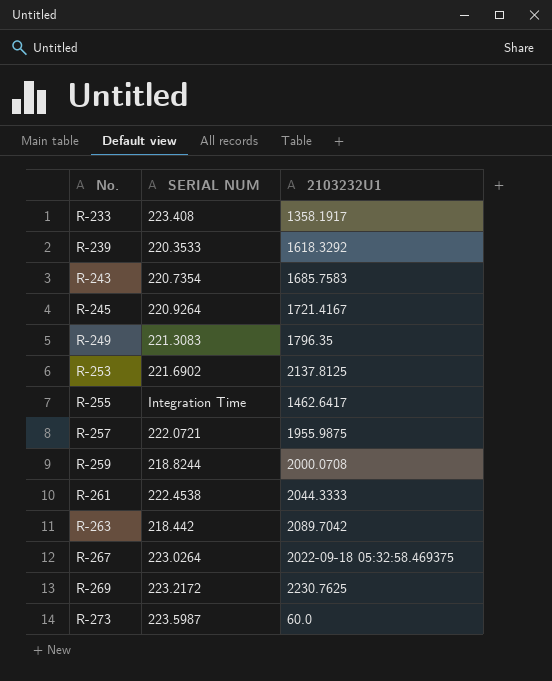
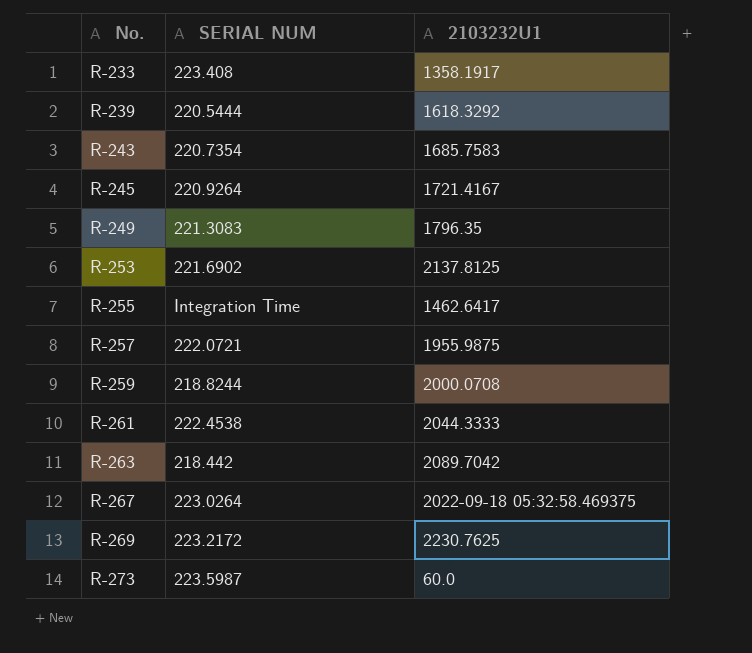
R-239 | SERIAL NUM: 220.3533 -> 220.5444

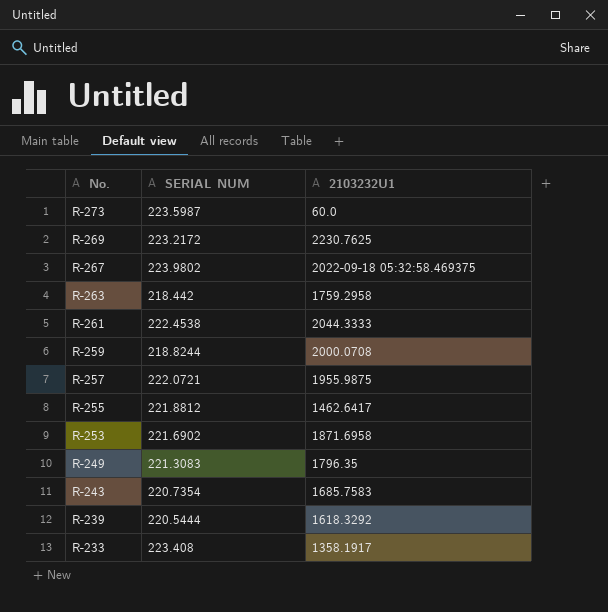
row order: No. ascending -> No. descending
row R-245: 220.9264 | 1721.4167 -> none
R-267 | SERIAL NUM: 223.0264 -> 223.9802
R-263 | 2103232U1: 2089.7042 -> 1759.2958
R-255 | SERIAL NUM: Integration Time -> 221.8812
R-253 | 2103232U1: 2137.8125 -> 1871.6958

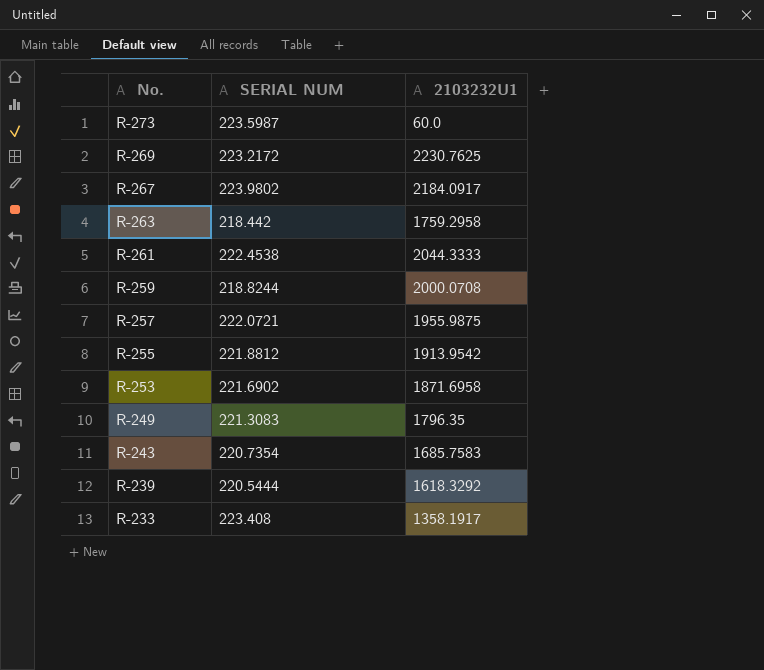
R-267 | 2103232U1: 2022-09-18 05:32:58.469375 -> 2184.0917
R-255 | 2103232U1: 1462.6417 -> 1913.9542

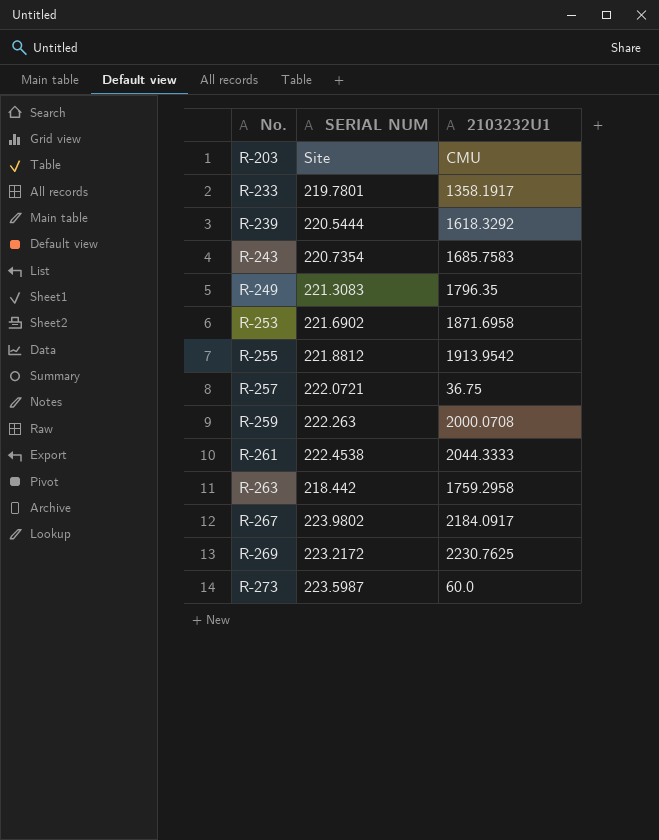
row order: No. descending -> No. ascending
row R-203: none -> Site | CMU
R-233 | SERIAL NUM: 223.408 -> 219.7801
R-257 | 2103232U1: 1955.9875 -> 36.75
R-259 | SERIAL NUM: 218.8244 -> 222.263

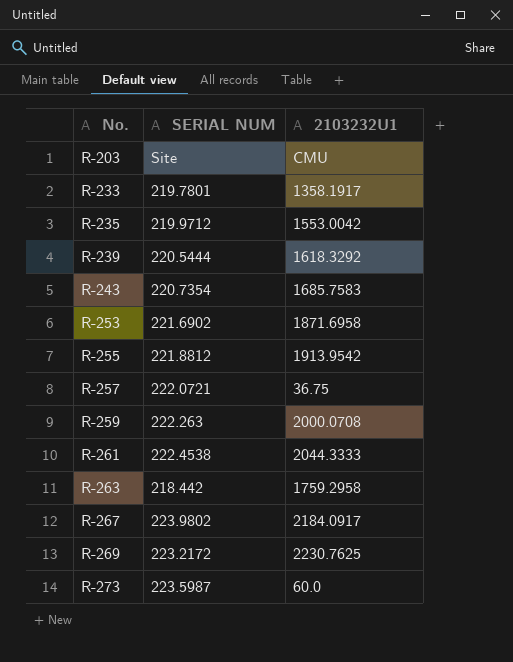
row R-249: 221.3083 | 1796.35 -> none
row R-235: none -> 219.9712 | 1553.0042

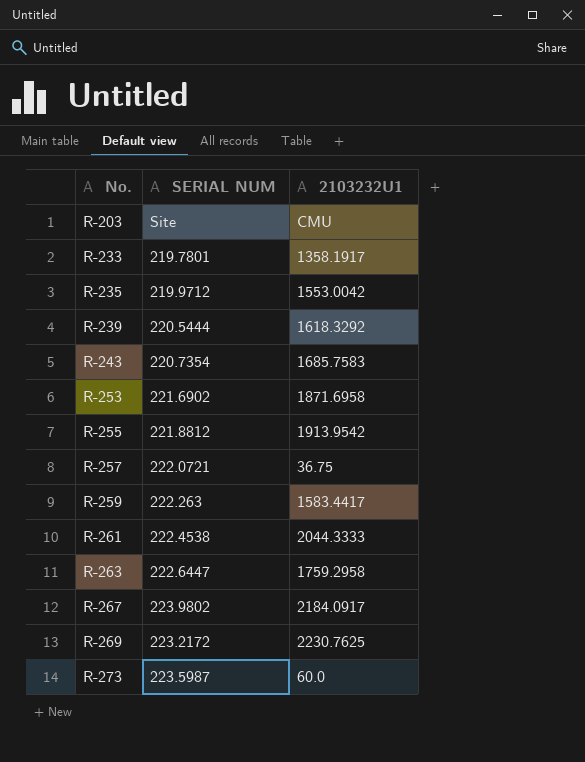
R-259 | 2103232U1: 2000.0708 -> 1583.4417
R-263 | SERIAL NUM: 218.442 -> 222.6447

